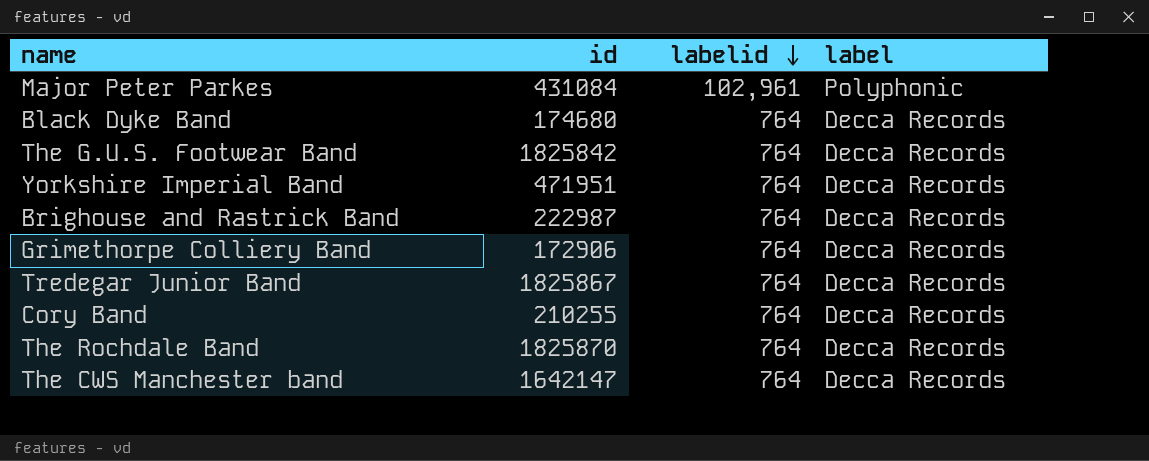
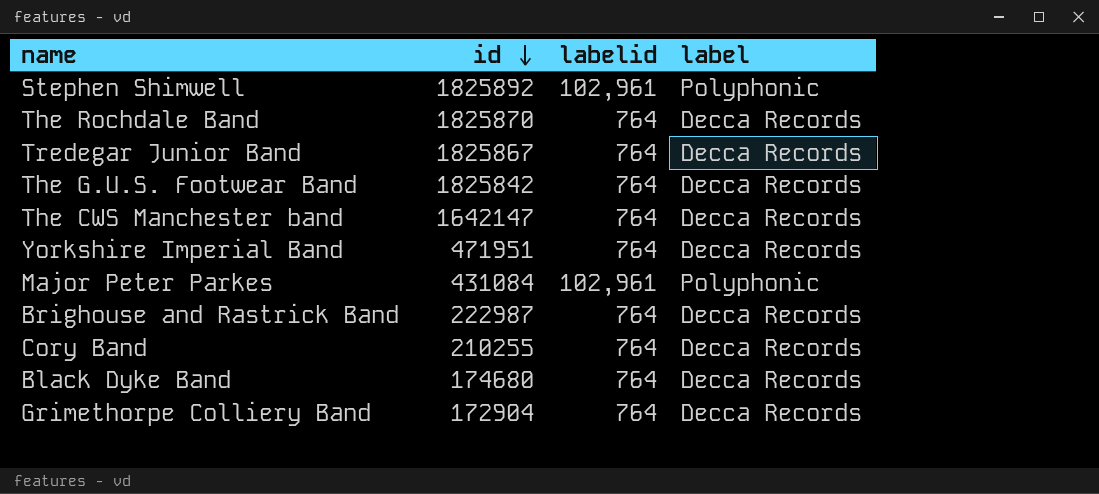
row order: labelid descending -> id descending
row Stephen Shimwell: none -> 1825892 | 102,961 | Polyphonic
Grimethorpe Colliery Band | id: 172906 -> 172904

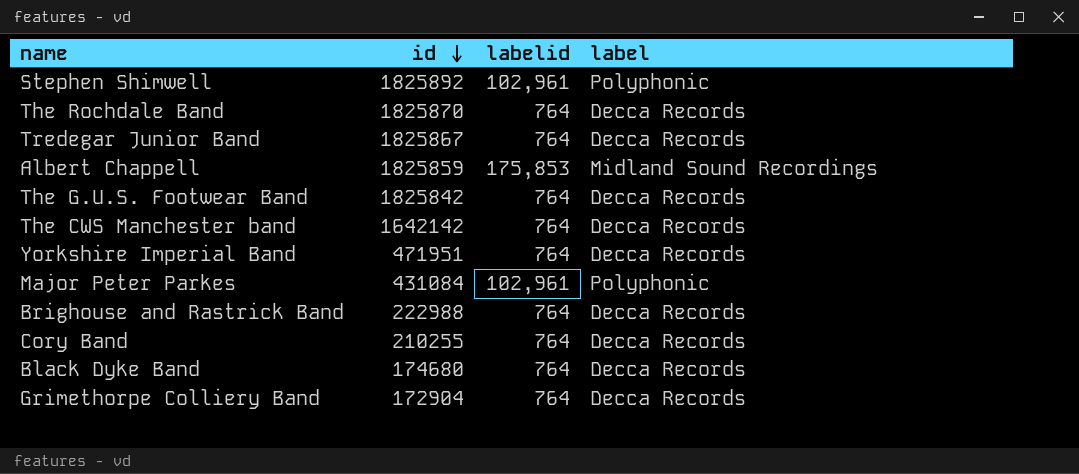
row Albert Chappell: none -> 1825859 | 175,853 | Midland Sound Recordings
The CWS Manchester band | id: 1642147 -> 1642142
Brighouse and Rastrick Band | id: 222987 -> 222988

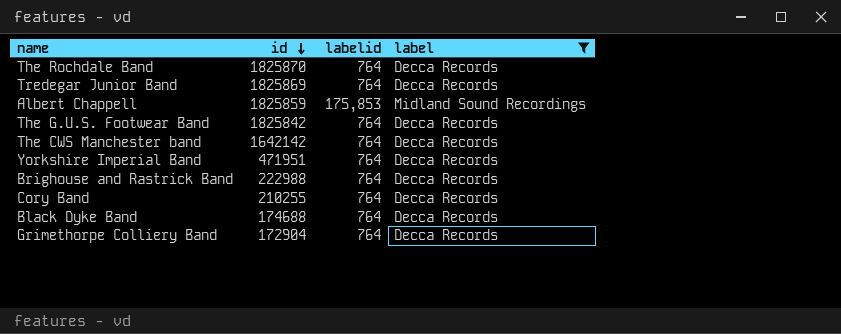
filter: none -> label != Polyphonic
Tredegar Junior Band | id: 1825867 -> 1825869
Black Dyke Band | id: 174680 -> 174688

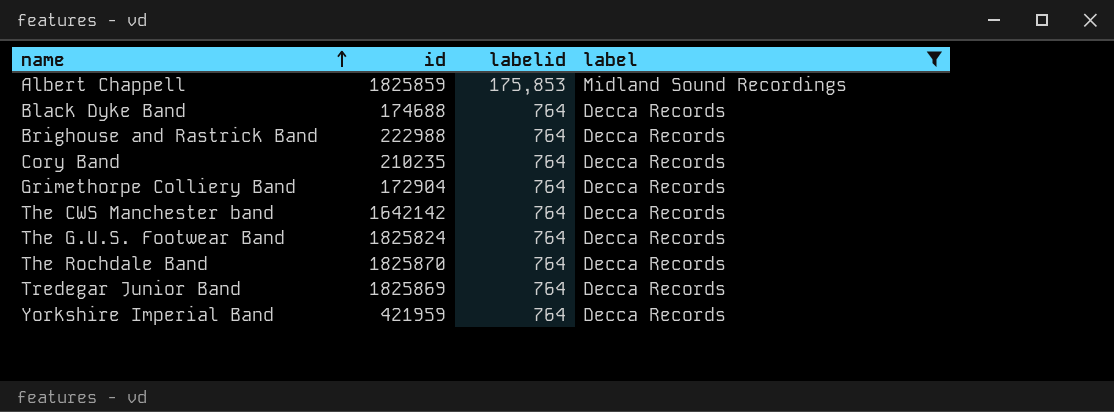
row order: id descending -> name ascending
Cory Band | id: 210255 -> 210235
The G.U.S. Footwear Band | id: 1825842 -> 1825824
Yorkshire Imperial Band | id: 471951 -> 421959

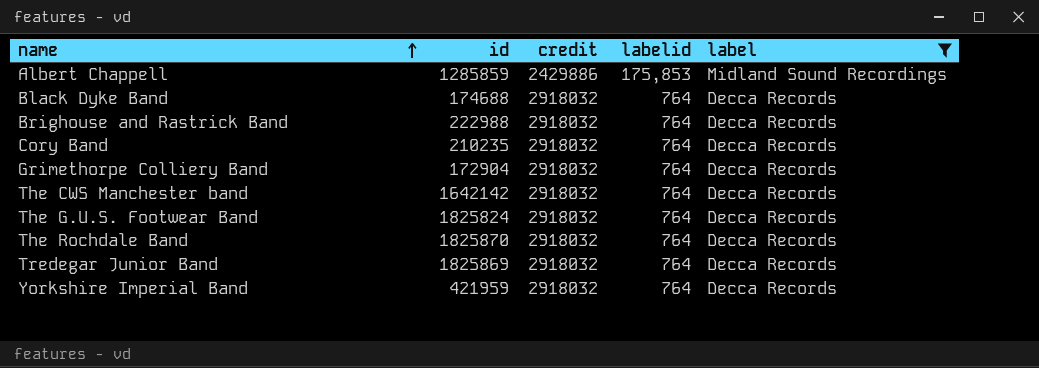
column credit | position: none -> 3
Albert Chappell | id: 1825859 -> 1285859

